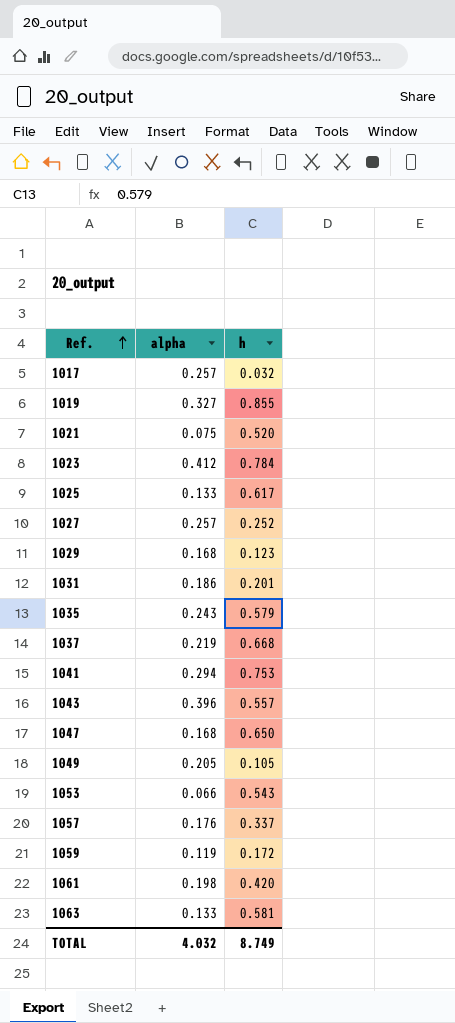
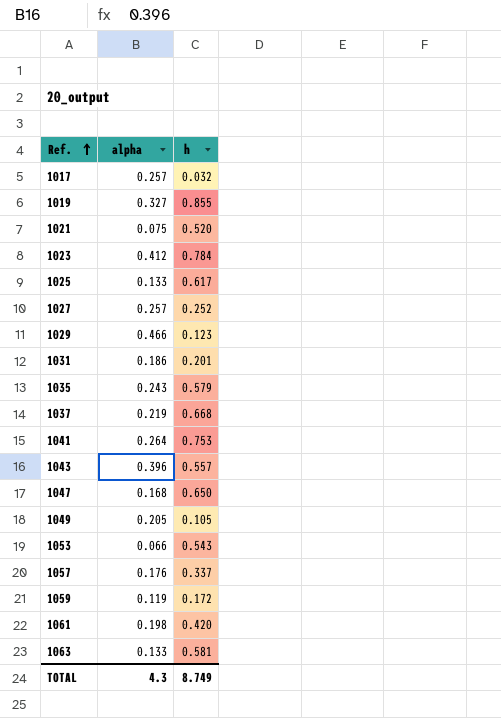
1029 | alpha: 0.168 -> 0.466
1041 | alpha: 0.294 -> 0.264
TOTAL | alpha: 4.032 -> 4.3

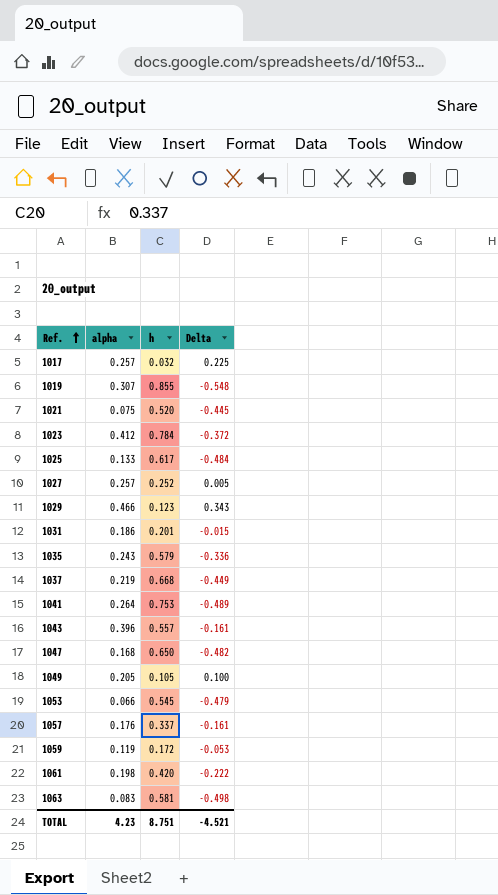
column Delta | formula: none -> [alpha] - [h]
1019 | alpha: 0.327 -> 0.307
1053 | h: 0.543 -> 0.545
1063 | alpha: 0.133 -> 0.083
TOTAL | alpha: 4.3 -> 4.23
TOTAL | h: 8.749 -> 8.751

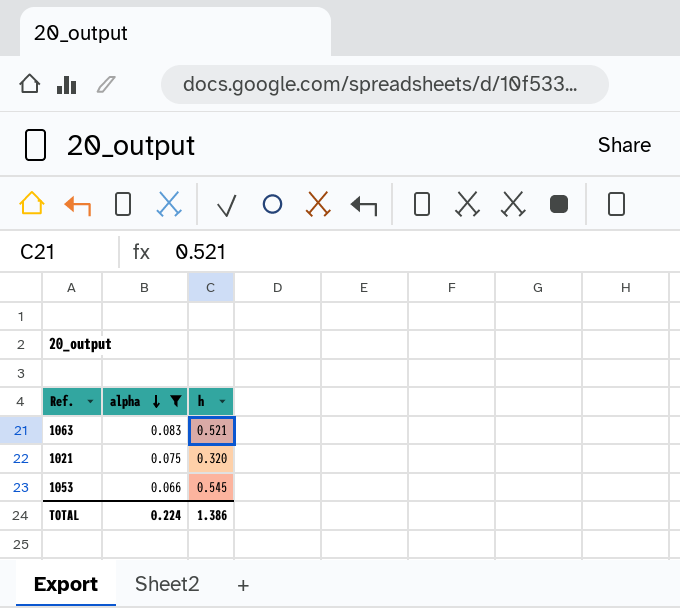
filter: none -> alpha <= 0.083
row order: Ref. ascending -> alpha descending
column Delta | formula: [alpha] - [h] -> none
1063 | h: 0.581 -> 0.521
1021 | h: 0.520 -> 0.320
TOTAL | alpha: 4.23 -> 0.224
TOTAL | h: 8.751 -> 1.386

